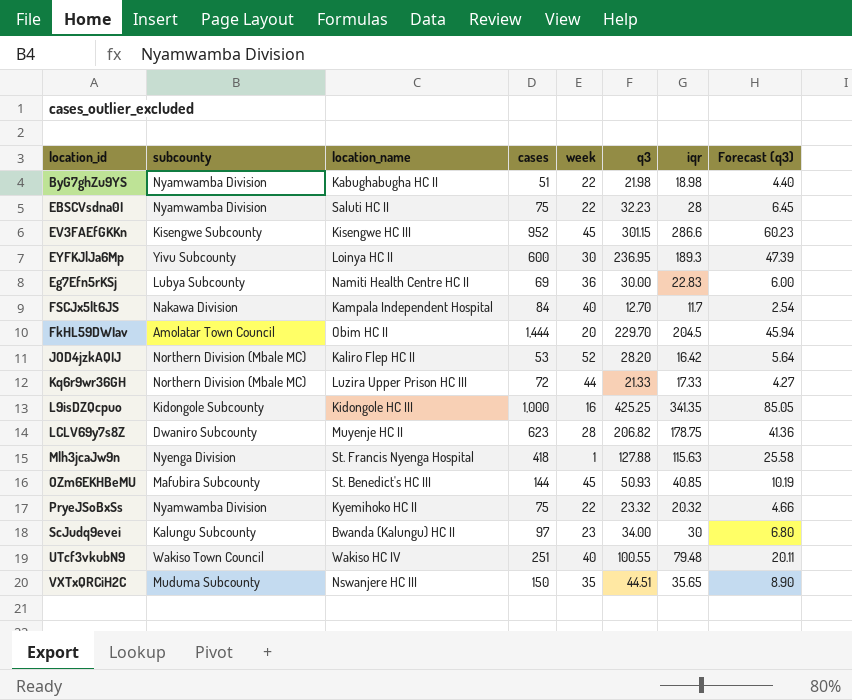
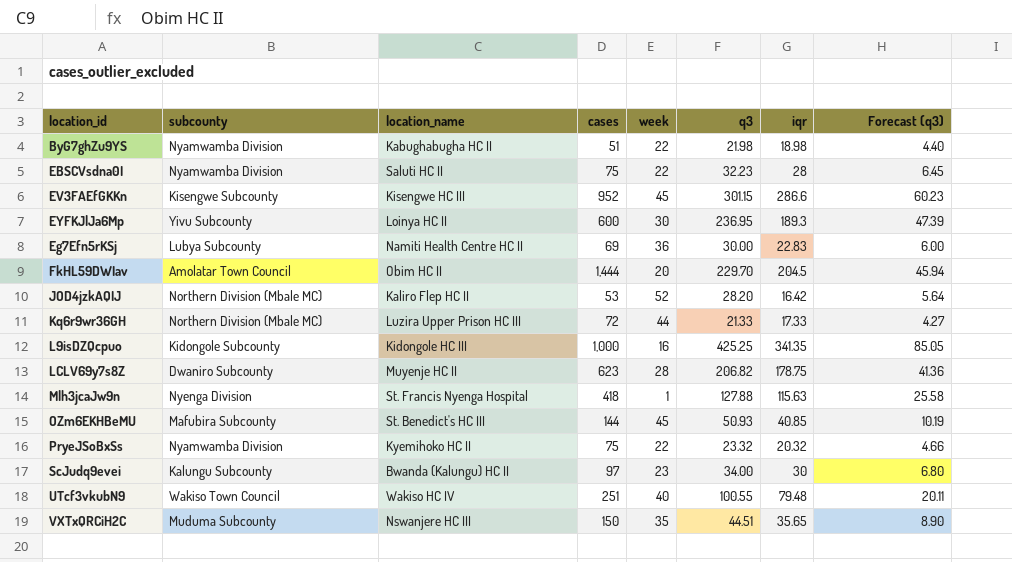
row FSCJx5lt6JS: Nakawa Division | Kampala Independent Hospital | 84 | 40 | 12.70 | 11.7 | 2.54 -> none

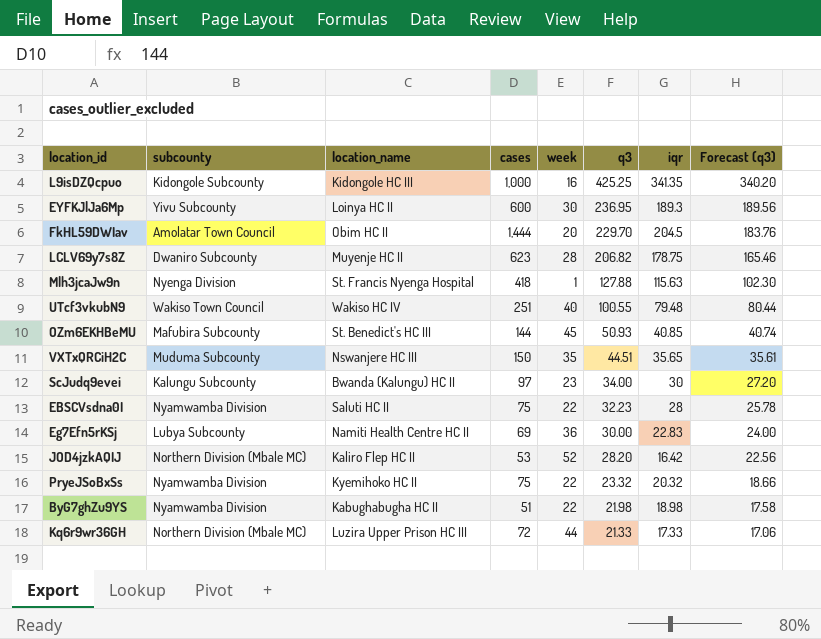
row order: none -> q3 descending
column Forecast (q3) | formula: [q3] * 0.2 -> [q3] * 0.8
row EV3FAEfGKKn: Kisengwe Subcounty | Kisengwe HC III | 952 | 45 | 301.15 | 286.6 | 60.23 -> none

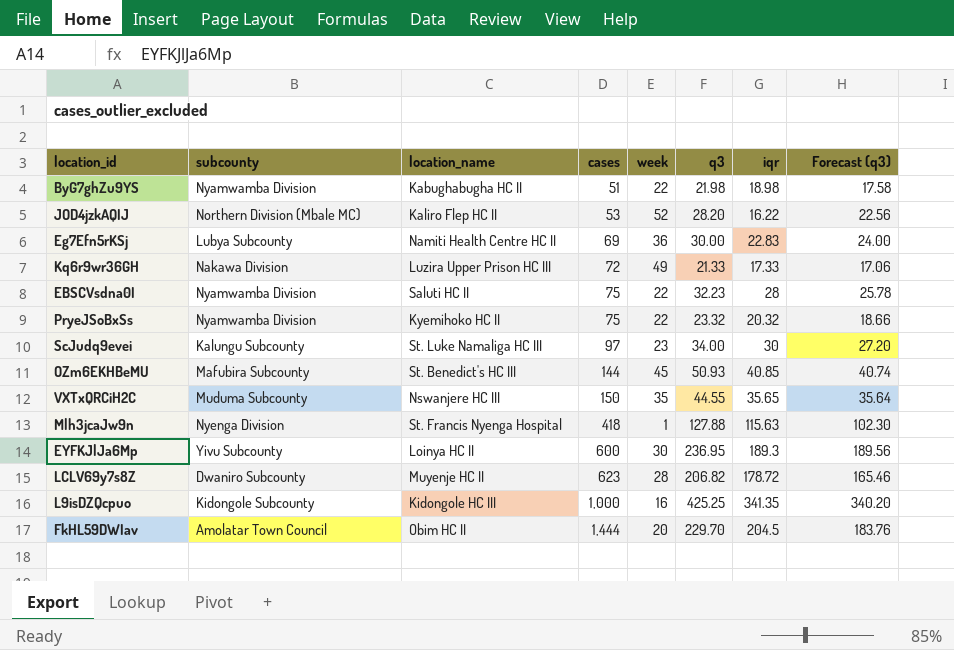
row order: q3 descending -> cases ascending
row UTcf3vkubN9: Wakiso Town Council | Wakiso HC IV | 251 | 40 | 100.55 | 79.48 | 80.44 -> none
JOD4jzkAQIJ | iqr: 16.42 -> 16.22
Kq6r9wr36GH | subcounty: Northern Division (Mbale MC) -> Nakawa Division
Kq6r9wr36GH | week: 44 -> 49
ScJudq9evei | location_name: Bwanda (Kalungu) HC II -> St. Luke Namaliga HC III
VXTxQRCiH2C | q3: 44.51 -> 44.55
VXTxQRCiH2C | Forecast (q3): 35.61 -> 35.64
LCLV69y7s8Z | iqr: 178.75 -> 178.72

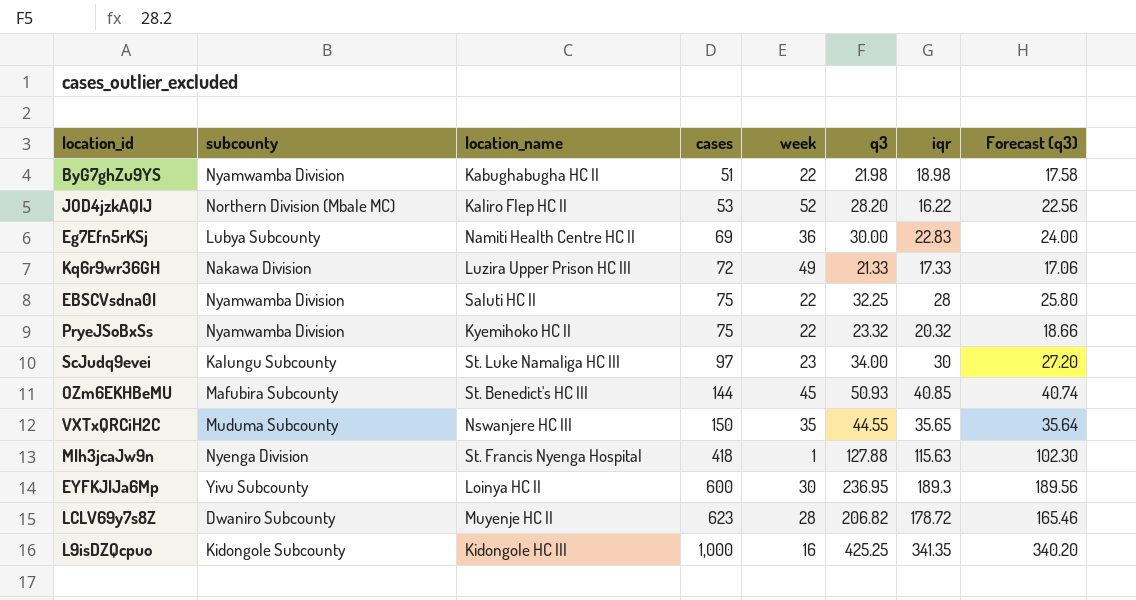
row FkHL59DWIav: Amolatar Town Council | Obim HC II | 1,444 | 20 | 229.70 | 204.5 | 183.76 -> none
EBSCVsdna0I | q3: 32.23 -> 32.25
EBSCVsdna0I | Forecast (q3): 25.78 -> 25.80

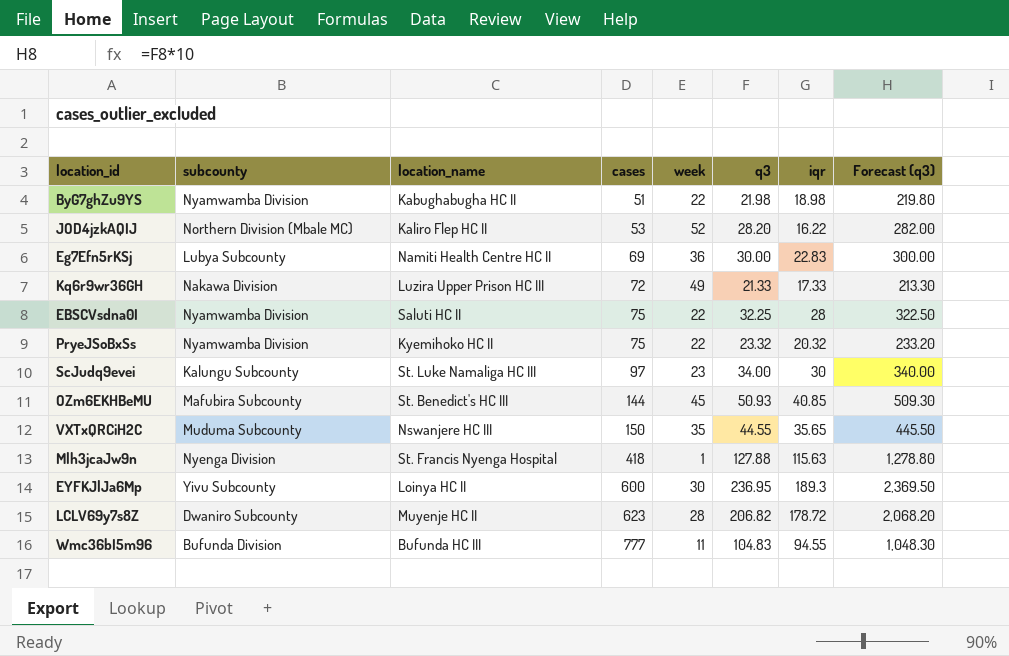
column Forecast (q3) | formula: [q3] * 0.8 -> [q3] * 10
row L9isDZQcpuo: Kidongole Subcounty | Kidongole HC III | 1,000 | 16 | 425.25 | 341.35 | 340.20 -> none
row Wmc36bI5m96: none -> Bufunda Division | Bufunda HC III | 777 | 11 | 104.83 | 94.55 | 1,048.30

